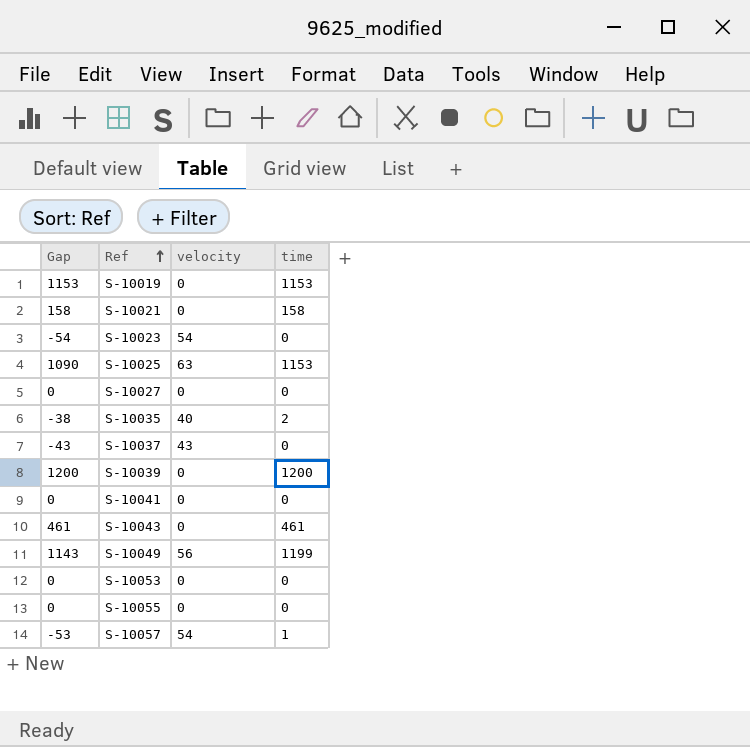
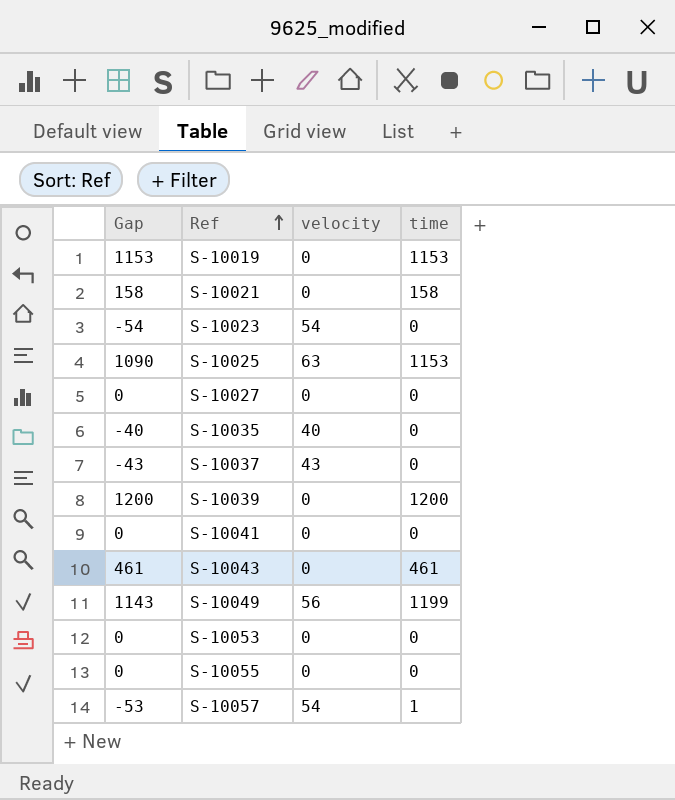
S-10035 | Gap: -38 -> -40
S-10035 | time: 2 -> 0

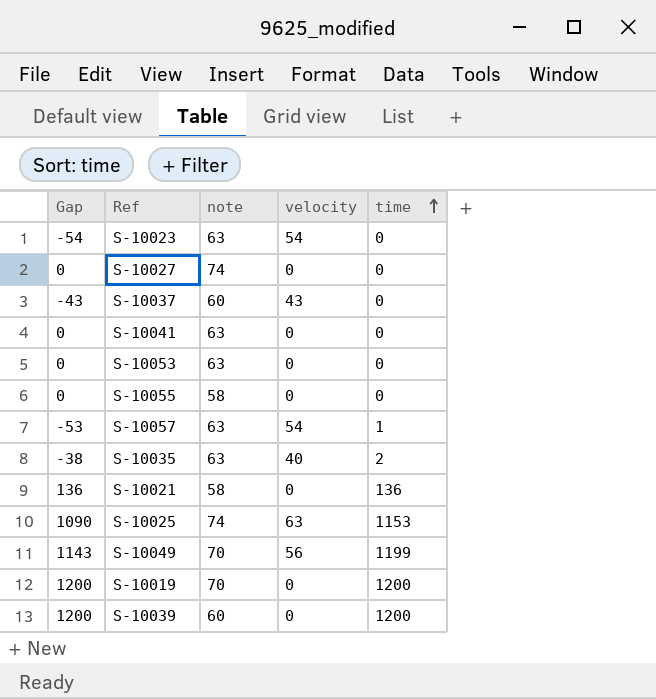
row order: Ref ascending -> time ascending
column note | position: none -> 3
row S-10043: 461 | 0 | 461 -> none
S-10035 | Gap: -40 -> -38
S-10035 | time: 0 -> 2
S-10021 | Gap: 158 -> 136
S-10021 | time: 158 -> 136
S-10019 | Gap: 1153 -> 1200
S-10019 | time: 1153 -> 1200

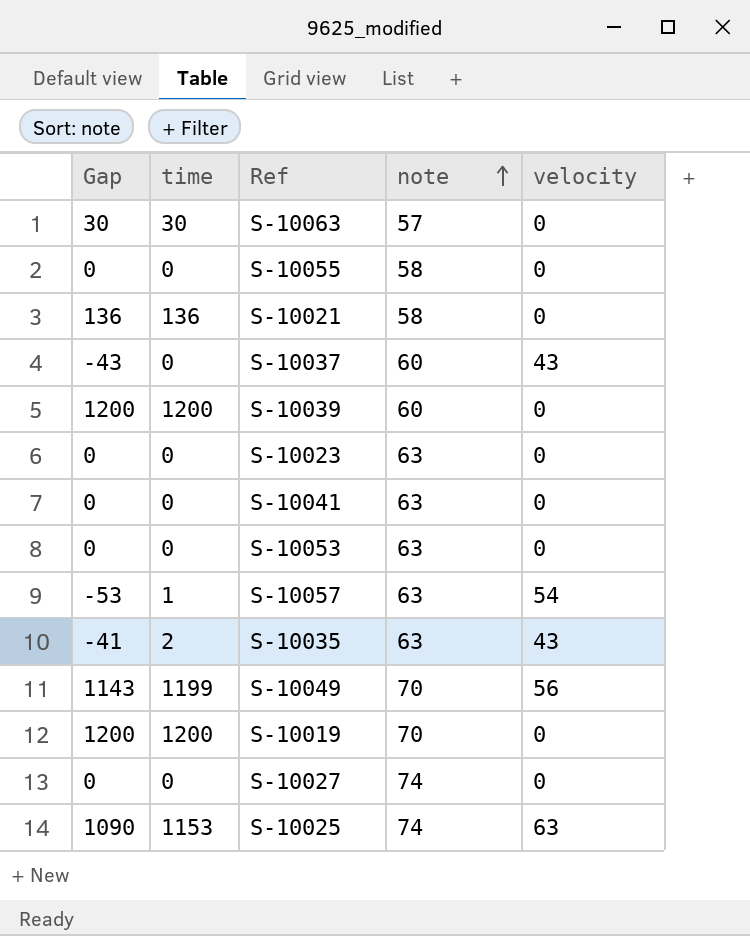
row order: time ascending -> note ascending
column time | position: 5 -> 2
row S-10063: none -> 30 | 30 | 57 | 0
S-10023 | Gap: -54 -> 0
S-10023 | velocity: 54 -> 0
S-10035 | Gap: -38 -> -41
S-10035 | velocity: 40 -> 43

